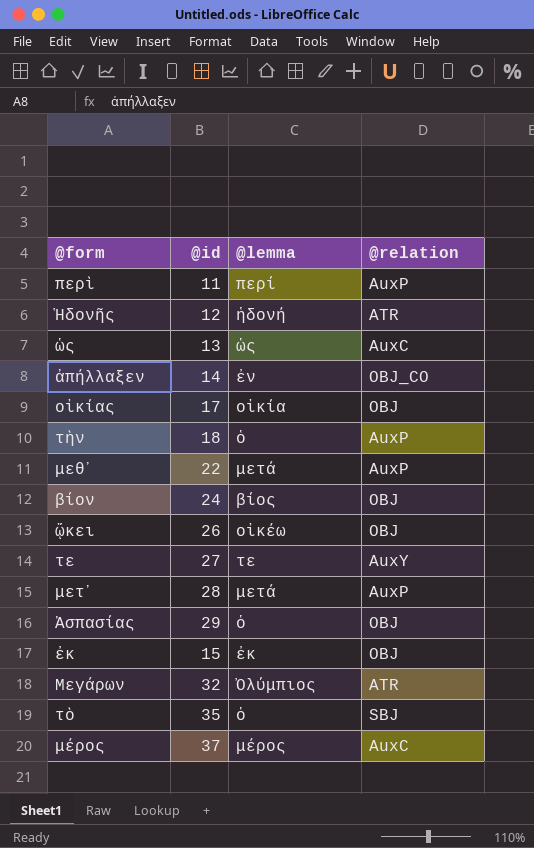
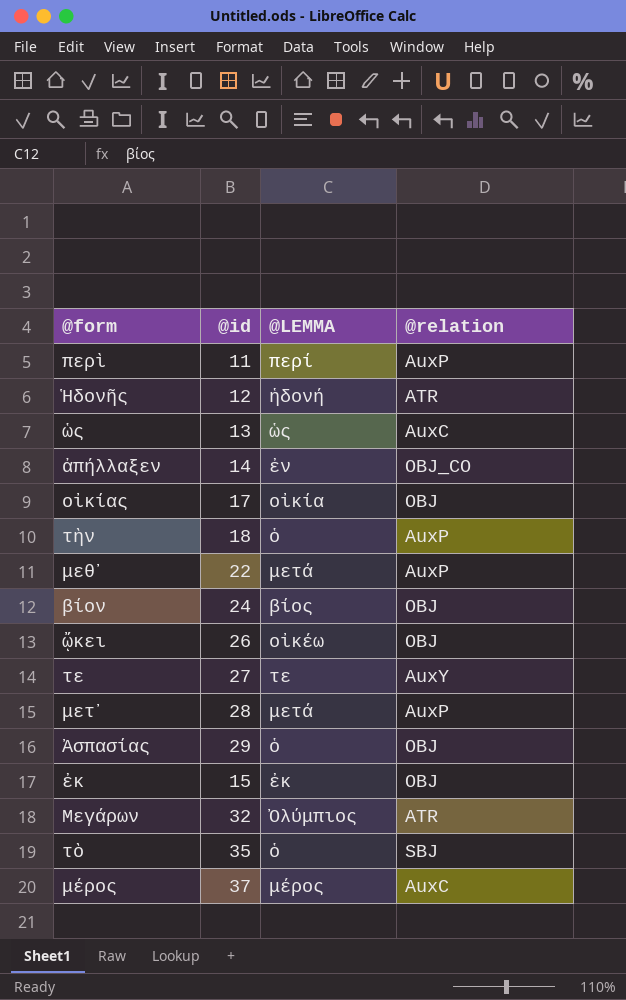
column name: @lemma -> @LEMMA

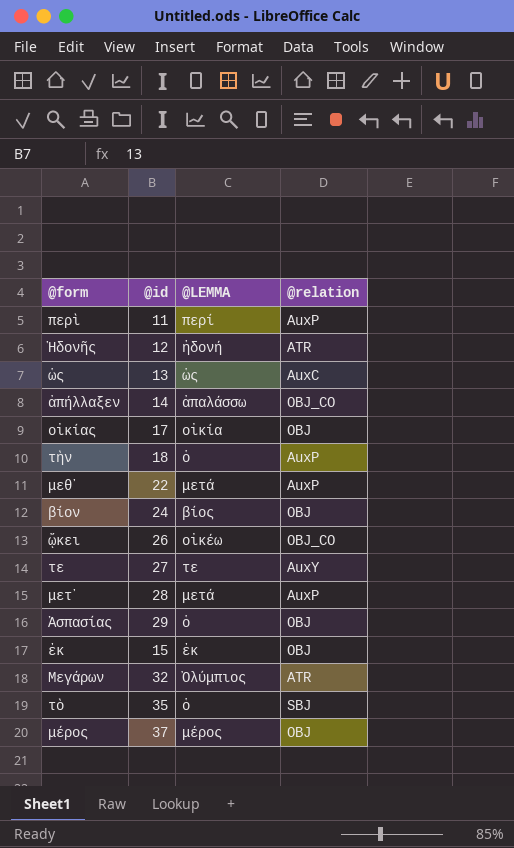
ἀπήλλαξεν | @LEMMA: ἐν -> ἀπαλάσσω
ᾤκει | @relation: OBJ -> OBJ_CO
μέρος | @relation: AuxC -> OBJ

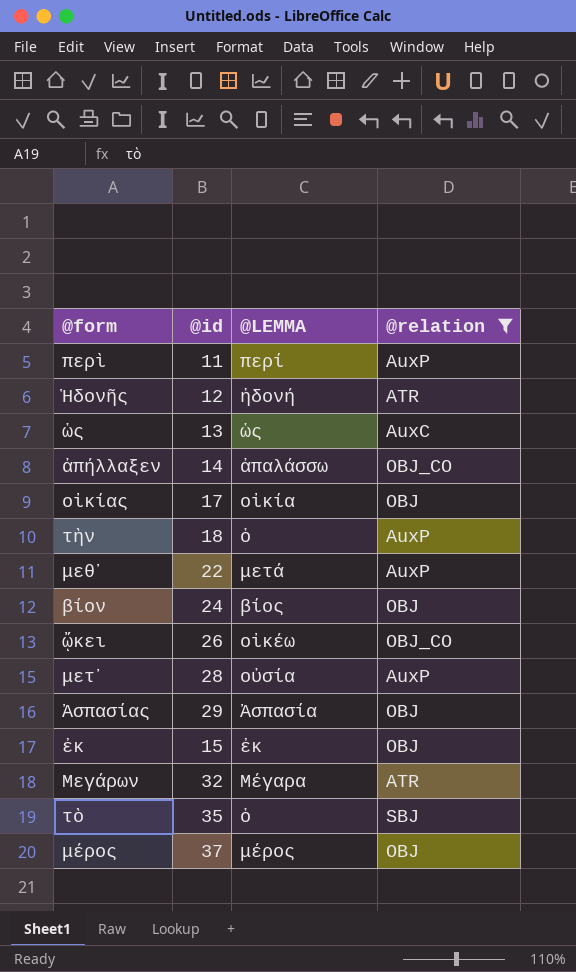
filter: none -> @relation != AuxY
μετ᾽ | @LEMMA: μετά -> οὐσία
Ἀσπασίας | @LEMMA: ὁ -> Ἀσπασία
Μεγάρων | @LEMMA: Ὀλύμπιος -> Μέγαρα

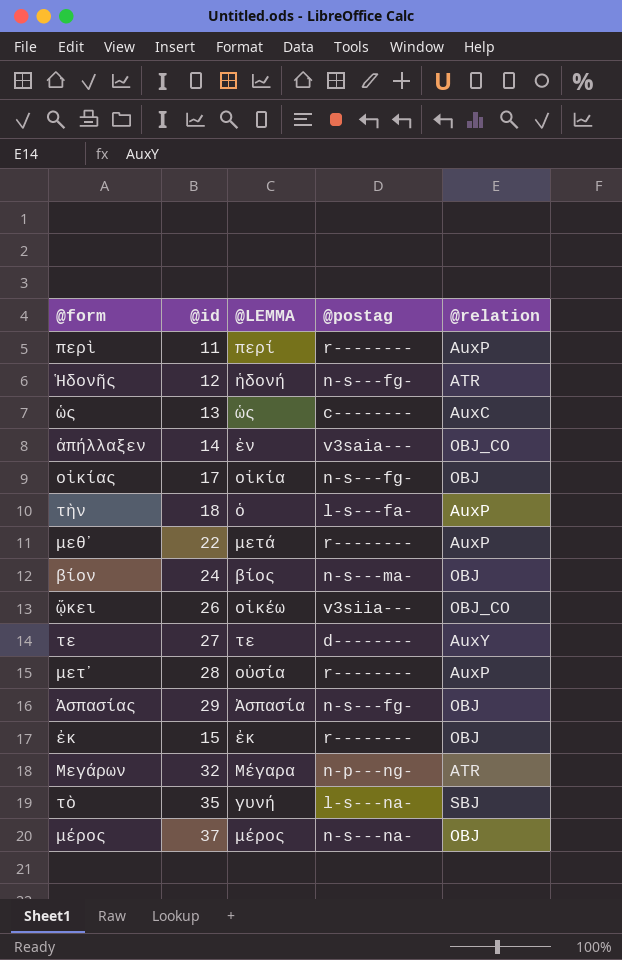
filter: @relation != AuxY -> none
column @postag | position: none -> 4
ἀπήλλαξεν | @LEMMA: ἀπαλάσσω -> ἐν
τὸ | @LEMMA: ὁ -> γυνή

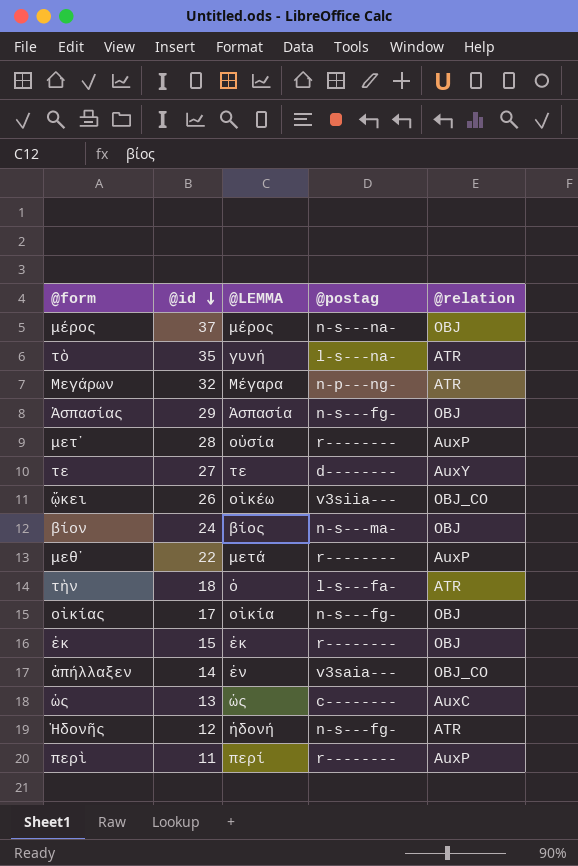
row order: none -> @id descending
τὸ | @relation: SBJ -> ATR
τὴν | @relation: AuxP -> ATR

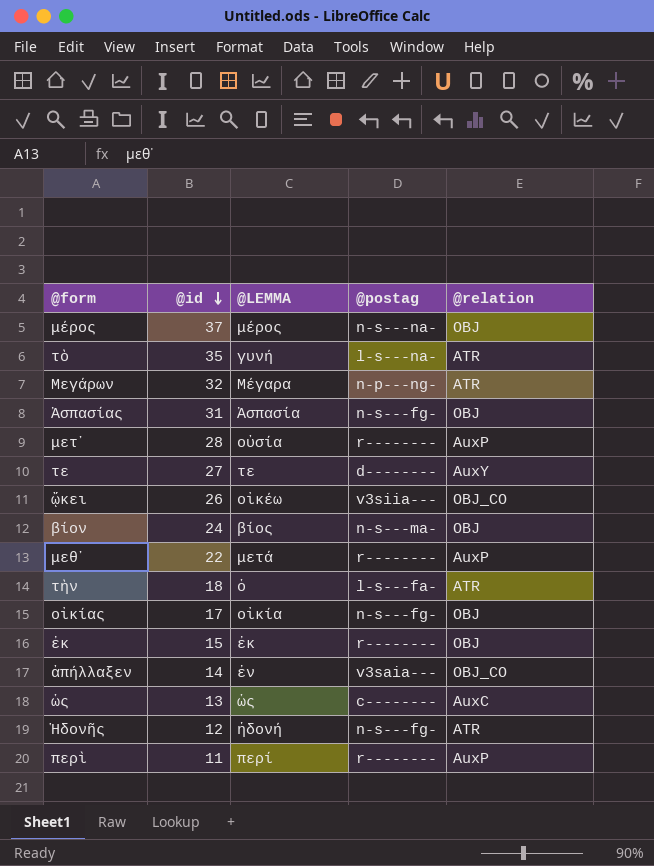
Ἀσπασίας | @id: 29 -> 31

